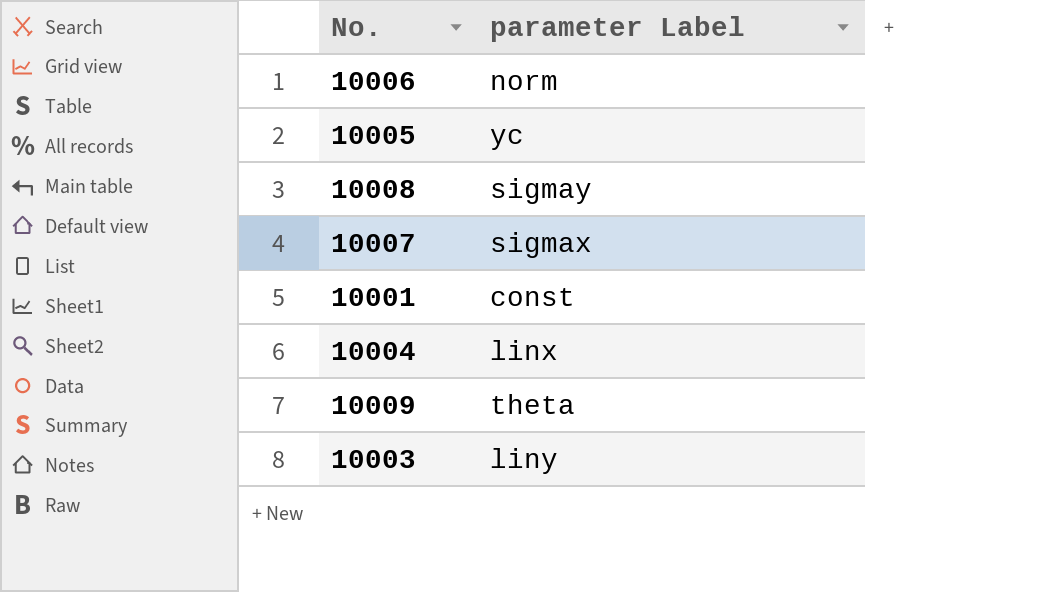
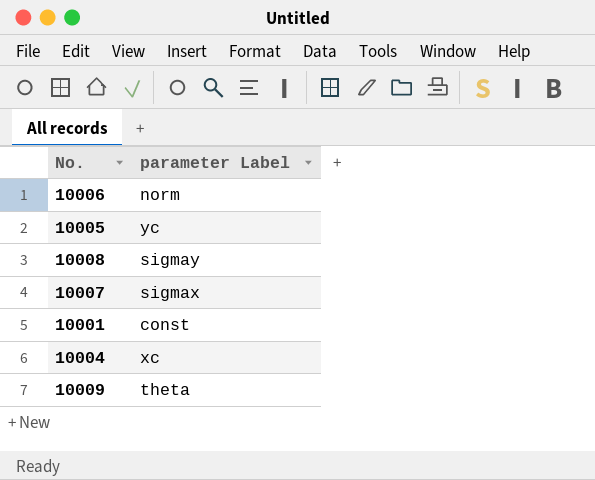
row 10003: liny -> none
10004 | parameter Label: linx -> xc

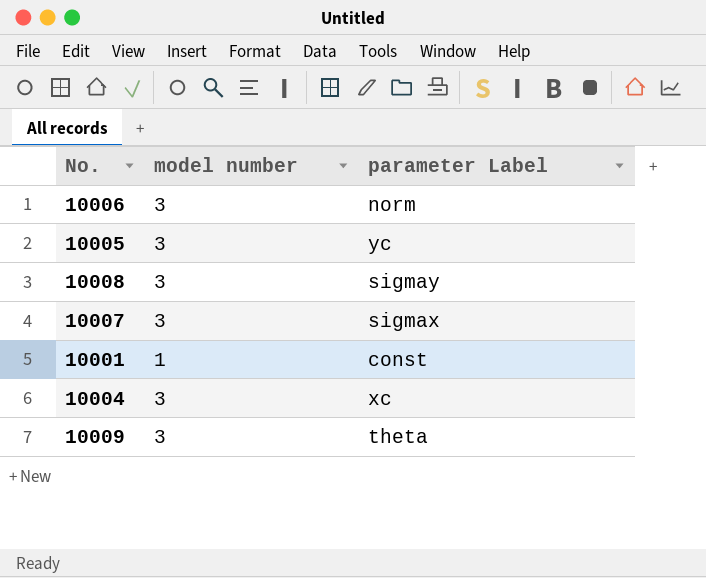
column model number | position: none -> 2

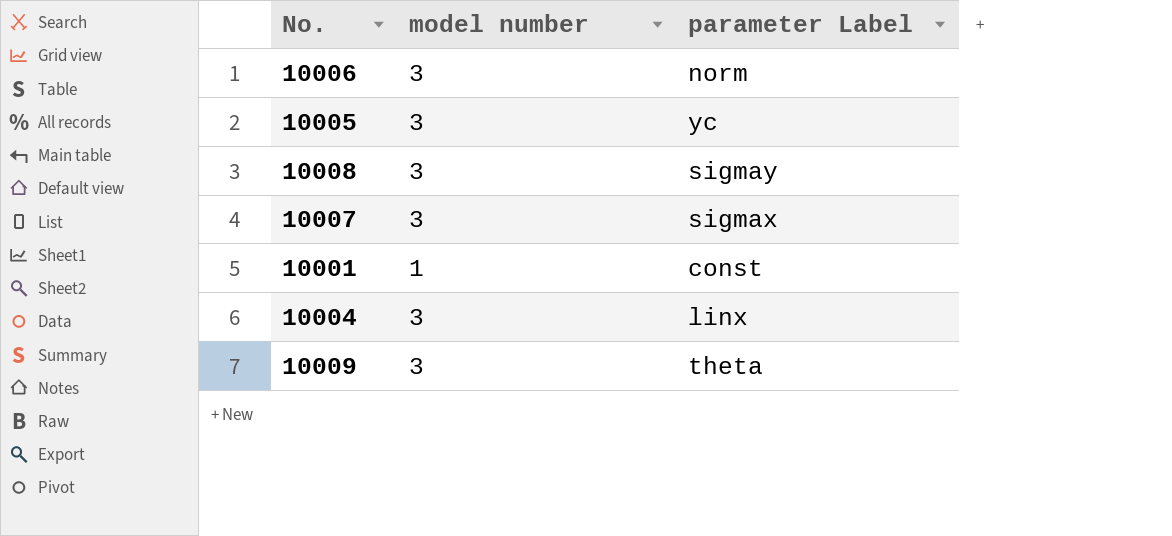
10004 | parameter Label: xc -> linx

